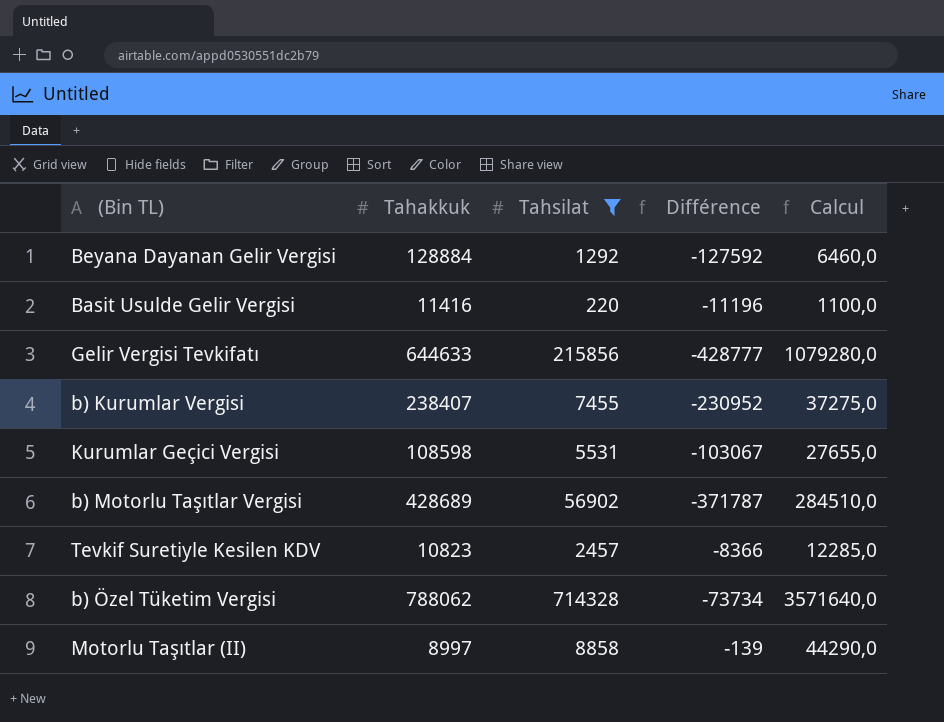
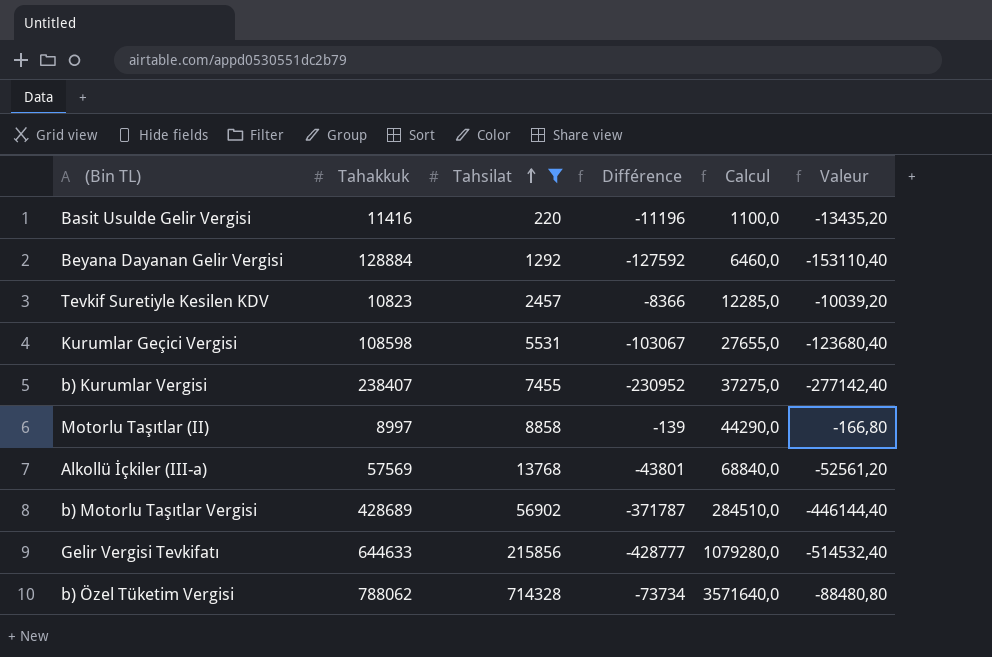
row order: none -> Tahsilat ascending
column Valeur | formula: none -> [Différence] * 1,2
row Alkollü İçkiler (III-a): none -> 57569 | 13768 | -43801 | 68840,0 | -52561,20

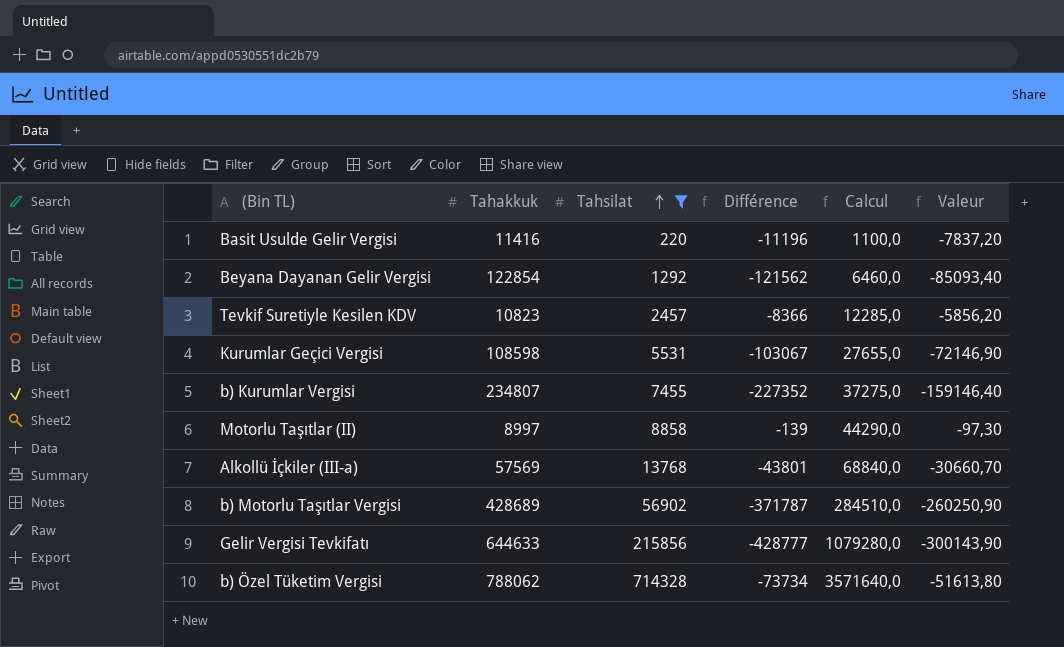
column Valeur | formula: [Différence] * 1,2 -> [Différence] * 0,7
Beyana Dayanan Gelir Vergisi | Tahakkuk: 128884 -> 122854
Beyana Dayanan Gelir Vergisi | Différence: -127592 -> -121562
b) Kurumlar Vergisi | Tahakkuk: 238407 -> 234807
b) Kurumlar Vergisi | Différence: -230952 -> -227352

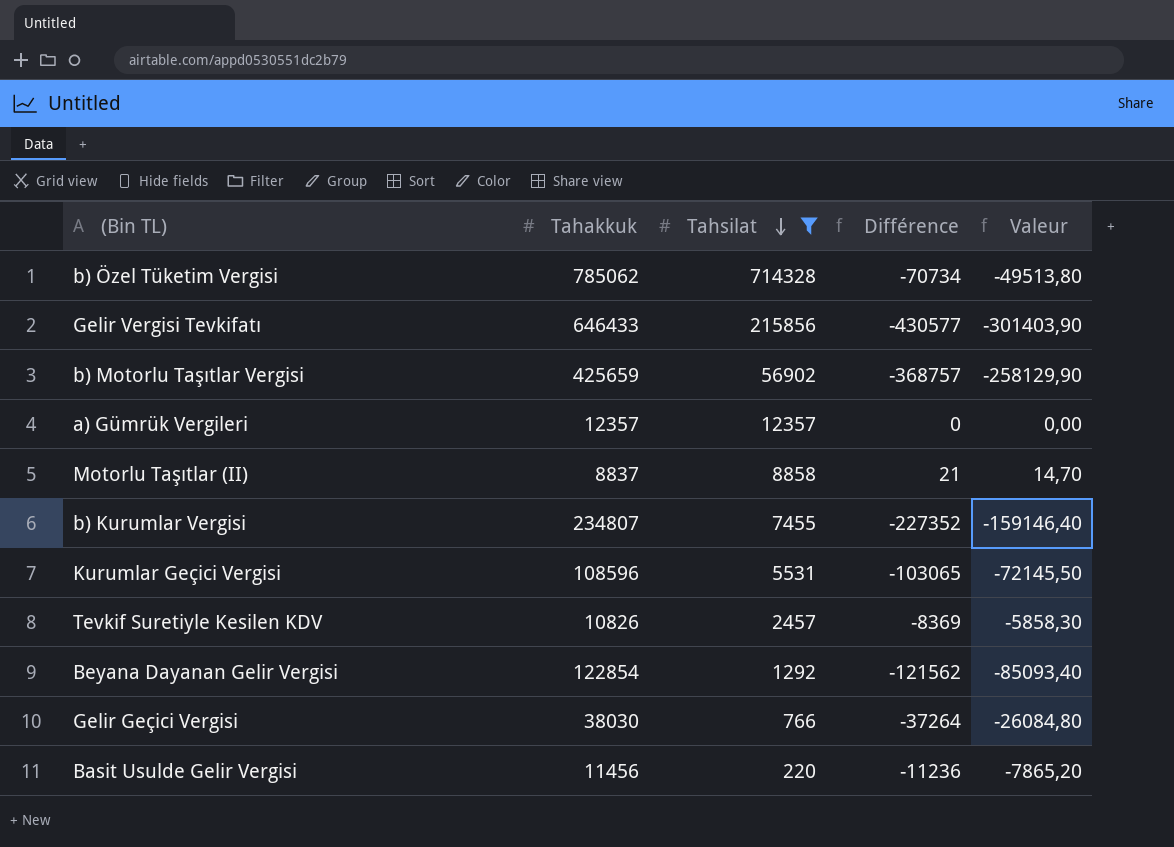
row order: Tahsilat ascending -> Tahsilat descending
column Calcul | formula: [Tahsilat] * 5 -> none
row Alkollü İçkiler (III-a): 57569 | 13768 | -43801 | 68840,0 | -30660,70 -> none
b) Özel Tüketim Vergisi | Tahakkuk: 788062 -> 785062
b) Özel Tüketim Vergisi | Différence: -73734 -> -70734
b) Özel Tüketim Vergisi | Valeur: -51613,80 -> -49513,80
Gelir Vergisi Tevkifatı | Tahakkuk: 644633 -> 646433
Gelir Vergisi Tevkifatı | Différence: -428777 -> -430577
Gelir Vergisi Tevkifatı | Valeur: -300143,90 -> -301403,90
b) Motorlu Taşıtlar Vergisi | Tahakkuk: 428689 -> 425659
b) Motorlu Taşıtlar Vergisi | Différence: -371787 -> -368757
b) Motorlu Taşıtlar Vergisi | Valeur: -260250,90 -> -258129,90
row a) Gümrük Vergileri: none -> 12357 | 12357 | 0 | 0,00
Motorlu Taşıtlar (II) | Tahakkuk: 8997 -> 8837
Motorlu Taşıtlar (II) | Différence: -139 -> 21
Motorlu Taşıtlar (II) | Valeur: -97,30 -> 14,70
Kurumlar Geçici Vergisi | Tahakkuk: 108598 -> 108596
Kurumlar Geçici Vergisi | Différence: -103067 -> -103065
Kurumlar Geçici Vergisi | Valeur: -72146,90 -> -72145,50
Tevkif Suretiyle Kesilen KDV | Tahakkuk: 10823 -> 10826
Tevkif Suretiyle Kesilen KDV | Différence: -8366 -> -8369
Tevkif Suretiyle Kesilen KDV | Valeur: -5856,20 -> -5858,30
row Gelir Geçici Vergisi: none -> 38030 | 766 | -37264 | -26084,80
Basit Usulde Gelir Vergisi | Tahakkuk: 11416 -> 11456
Basit Usulde Gelir Vergisi | Différence: -11196 -> -11236
Basit Usulde Gelir Vergisi | Valeur: -7837,20 -> -7865,20

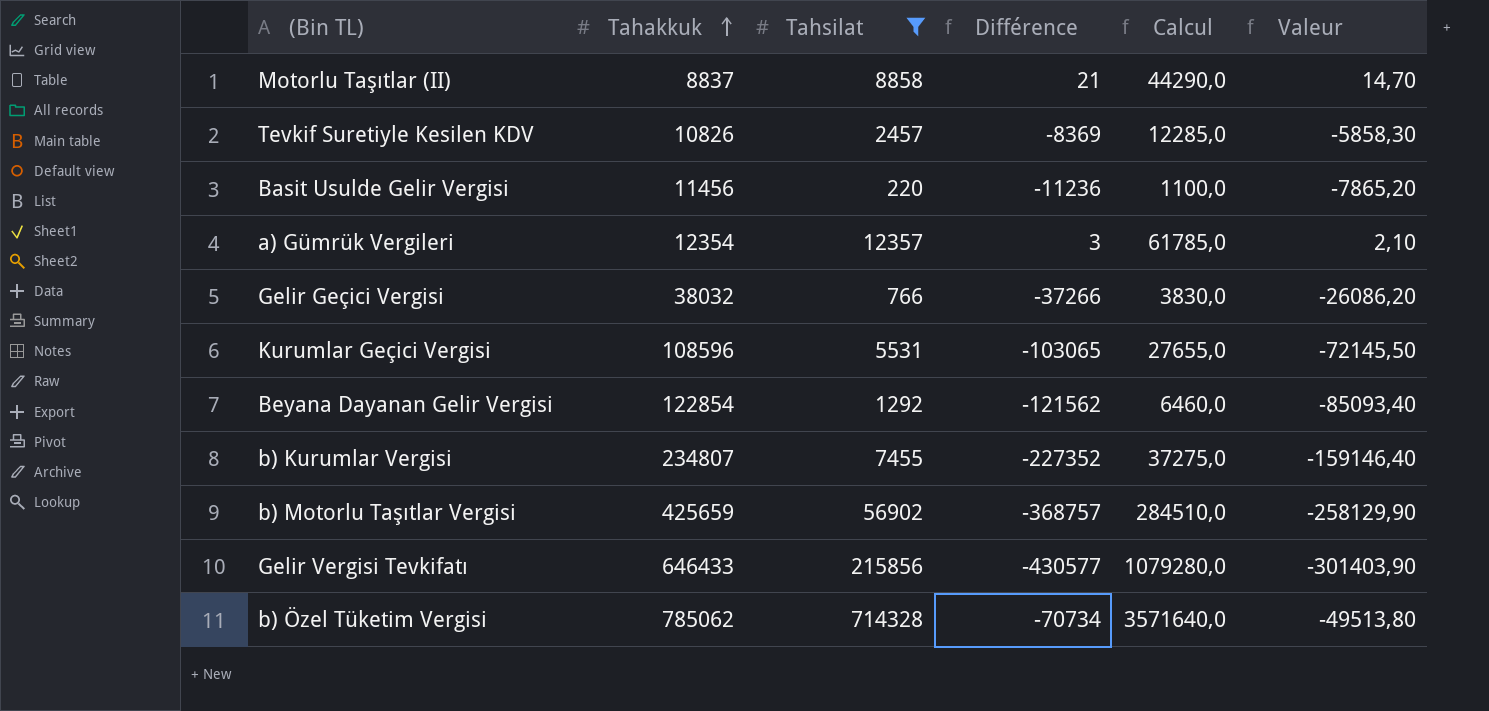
row order: Tahsilat descending -> Tahakkuk ascending
column Calcul | formula: none -> [Tahsilat] * 5
a) Gümrük Vergileri | Tahakkuk: 12357 -> 12354
a) Gümrük Vergileri | Différence: 0 -> 3
a) Gümrük Vergileri | Valeur: 0,00 -> 2,10
Gelir Geçici Vergisi | Tahakkuk: 38030 -> 38032
Gelir Geçici Vergisi | Différence: -37264 -> -37266
Gelir Geçici Vergisi | Valeur: -26084,80 -> -26086,20

